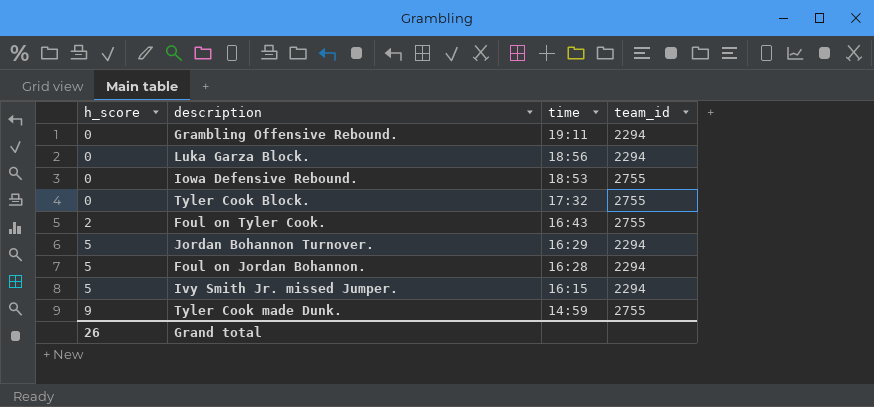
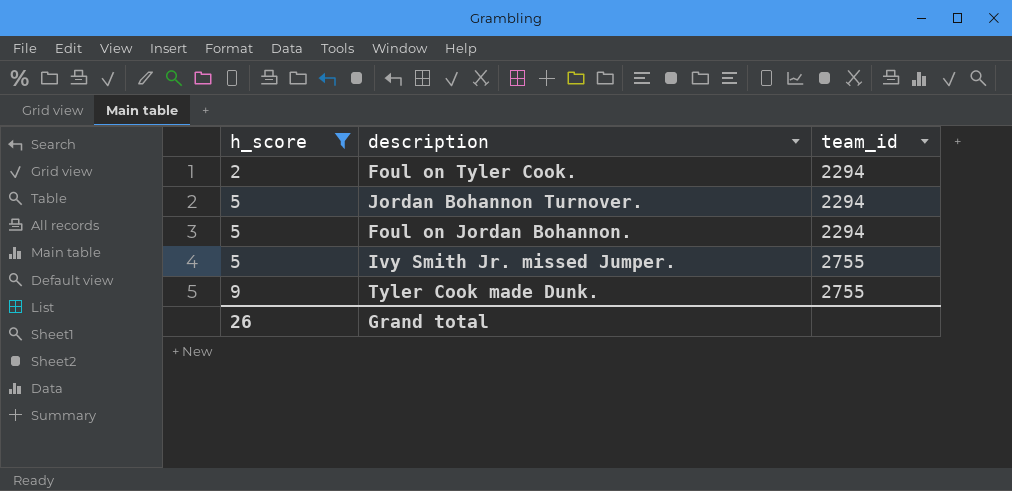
filter: none -> h_score != 0
column time | position: 3 -> none
Foul on Tyler Cook. | team_id: 2755 -> 2294
Ivy Smith Jr. missed Jumper. | team_id: 2294 -> 2755

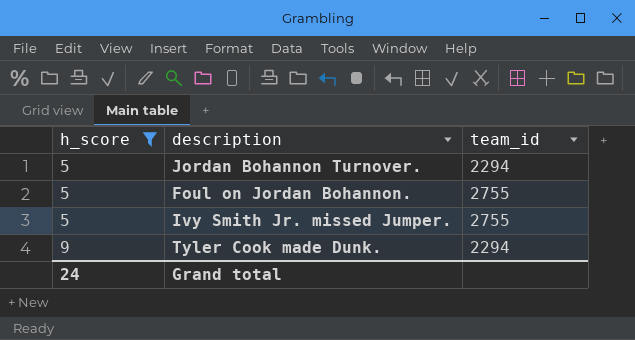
row Foul on Tyler Cook.: 2 | 2294 -> none
Foul on Jordan Bohannon. | team_id: 2294 -> 2755
Tyler Cook made Dunk. | team_id: 2755 -> 2294
Grand total | h_score: 26 -> 24

